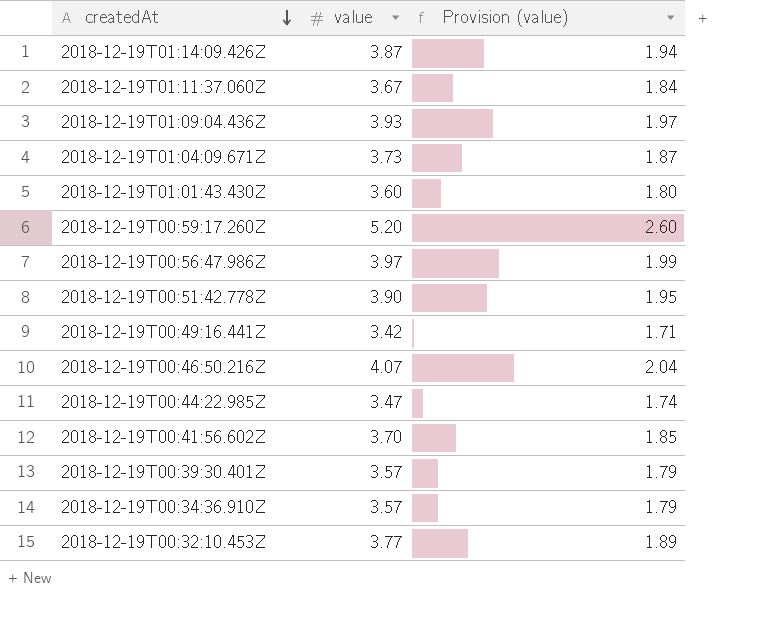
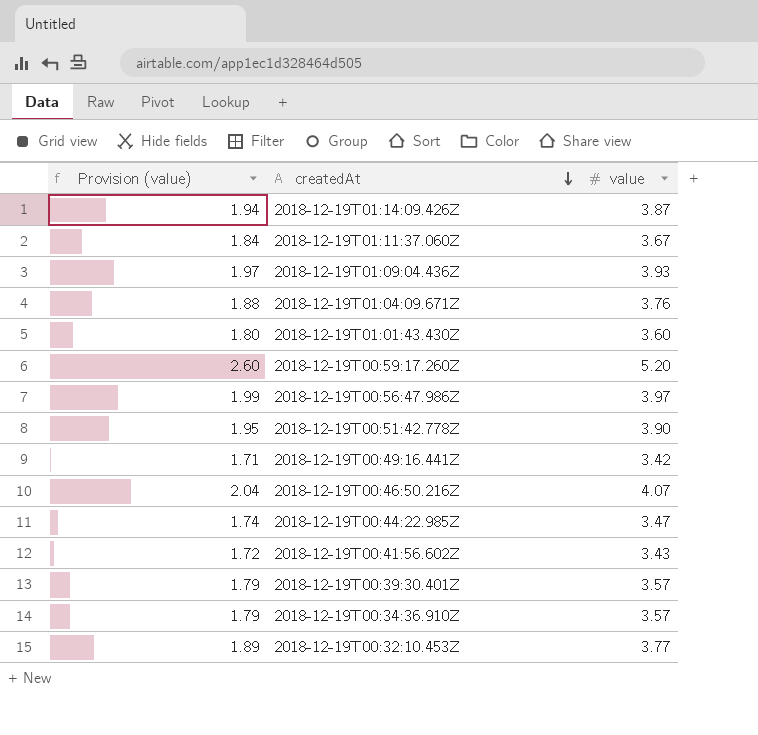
column Provision (value) | position: 3 -> 1
2018-12-19T01:04:09.671Z | Provision (value): 1.87 -> 1.88
2018-12-19T01:04:09.671Z | value: 3.73 -> 3.76
2018-12-19T00:41:56.602Z | Provision (value): 1.85 -> 1.72
2018-12-19T00:41:56.602Z | value: 3.70 -> 3.43

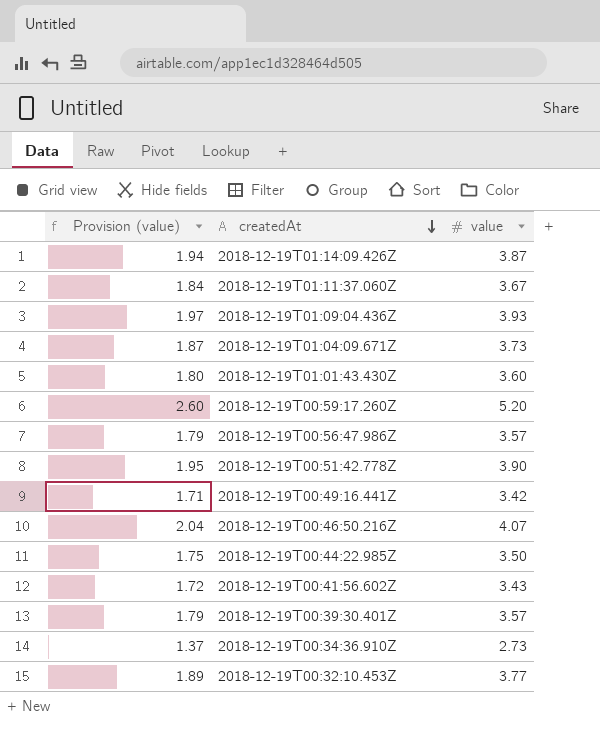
2018-12-19T01:04:09.671Z | Provision (value): 1.88 -> 1.87
2018-12-19T01:04:09.671Z | value: 3.76 -> 3.73
2018-12-19T00:56:47.986Z | Provision (value): 1.99 -> 1.79
2018-12-19T00:56:47.986Z | value: 3.97 -> 3.57
2018-12-19T00:44:22.985Z | Provision (value): 1.74 -> 1.75
2018-12-19T00:44:22.985Z | value: 3.47 -> 3.50
2018-12-19T00:34:36.910Z | Provision (value): 1.79 -> 1.37
2018-12-19T00:34:36.910Z | value: 3.57 -> 2.73

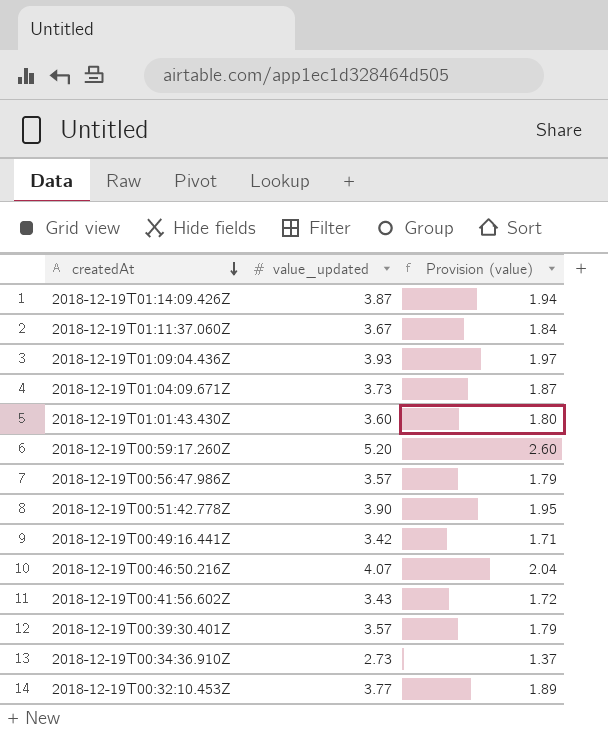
column name: value -> value_updated
column Provision (value) | position: 1 -> 3
row 2018-12-19T00:44:22.985Z: 1.75 | 3.50 -> none

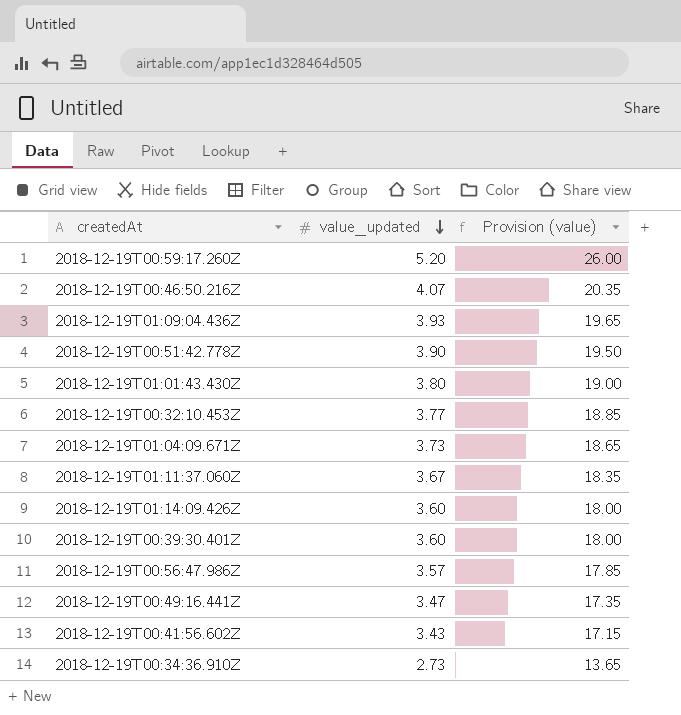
row order: createdAt descending -> value_updated descending
column Provision (value) | formula: [value_updated] * 0.5 -> [value_updated] * 5
2018-12-19T01:01:43.430Z | value_updated: 3.60 -> 3.80
2018-12-19T01:14:09.426Z | value_updated: 3.87 -> 3.60
2018-12-19T00:39:30.401Z | value_updated: 3.57 -> 3.60
2018-12-19T00:49:16.441Z | value_updated: 3.42 -> 3.47

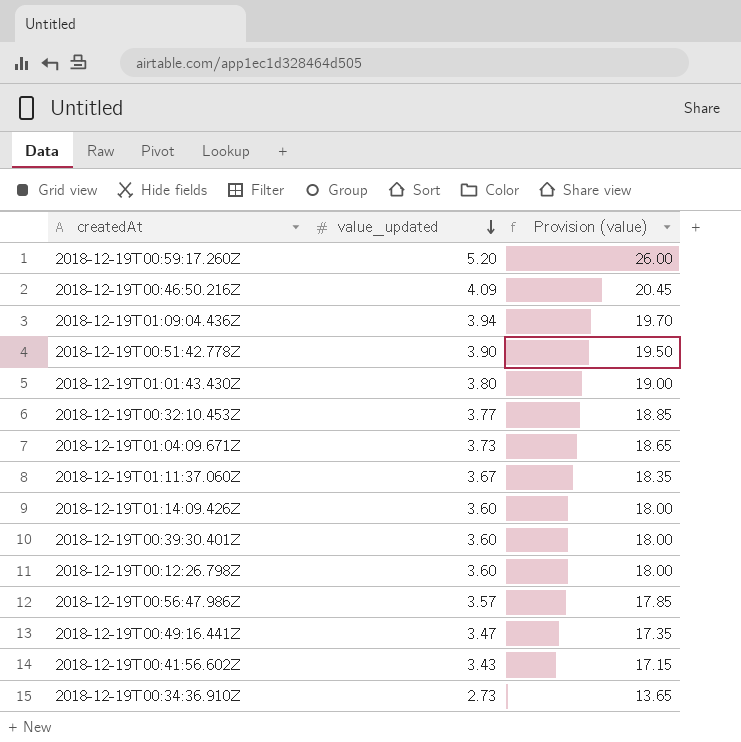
2018-12-19T00:46:50.216Z | value_updated: 4.07 -> 4.09
2018-12-19T00:46:50.216Z | Provision (value): 20.35 -> 20.45
2018-12-19T01:09:04.436Z | value_updated: 3.93 -> 3.94
2018-12-19T01:09:04.436Z | Provision (value): 19.65 -> 19.70
row 2018-12-19T00:12:26.798Z: none -> 3.60 | 18.00

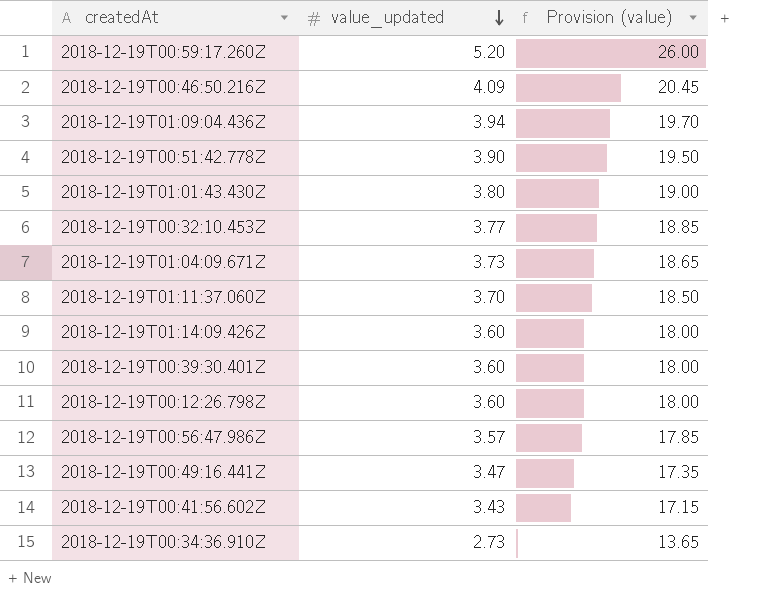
2018-12-19T01:11:37.060Z | value_updated: 3.67 -> 3.70
2018-12-19T01:11:37.060Z | Provision (value): 18.35 -> 18.50

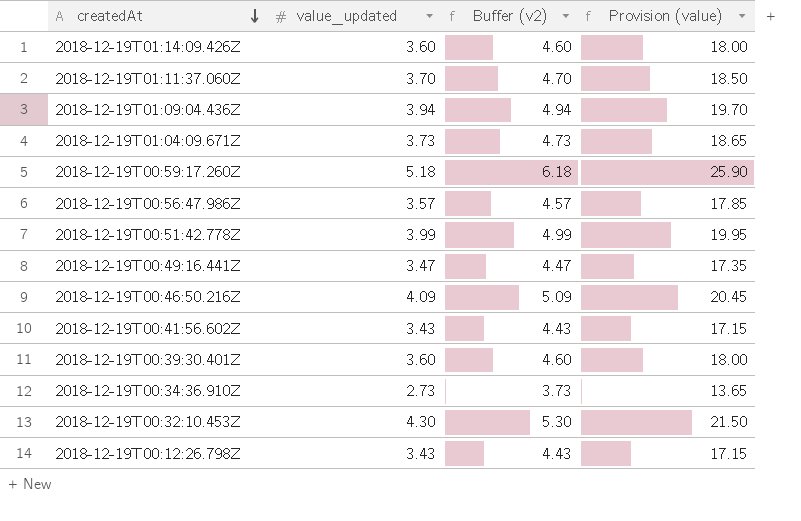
row order: value_updated descending -> createdAt descending
column Buffer (v2) | formula: none -> [value_updated] + 1
row 2018-12-19T01:01:43.430Z: 3.80 | 19.00 -> none
2018-12-19T00:59:17.260Z | value_updated: 5.20 -> 5.18
2018-12-19T00:59:17.260Z | Provision (value): 26.00 -> 25.90
2018-12-19T00:51:42.778Z | value_updated: 3.90 -> 3.99
2018-12-19T00:51:42.778Z | Provision (value): 19.50 -> 19.95
2018-12-19T00:32:10.453Z | value_updated: 3.77 -> 4.30
2018-12-19T00:32:10.453Z | Provision (value): 18.85 -> 21.50
2018-12-19T00:12:26.798Z | value_updated: 3.60 -> 3.43
2018-12-19T00:12:26.798Z | Provision (value): 18.00 -> 17.15

